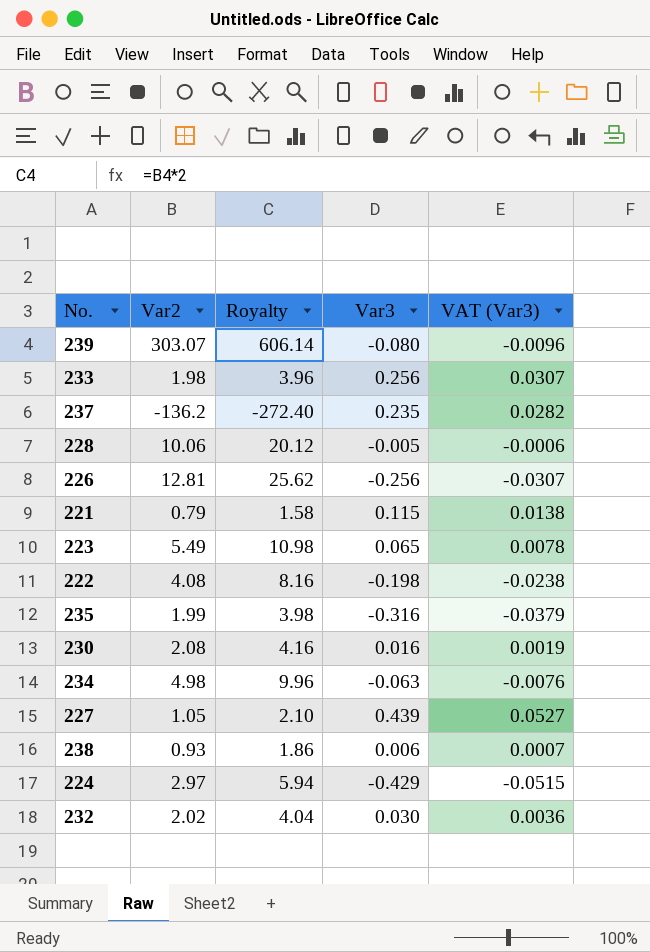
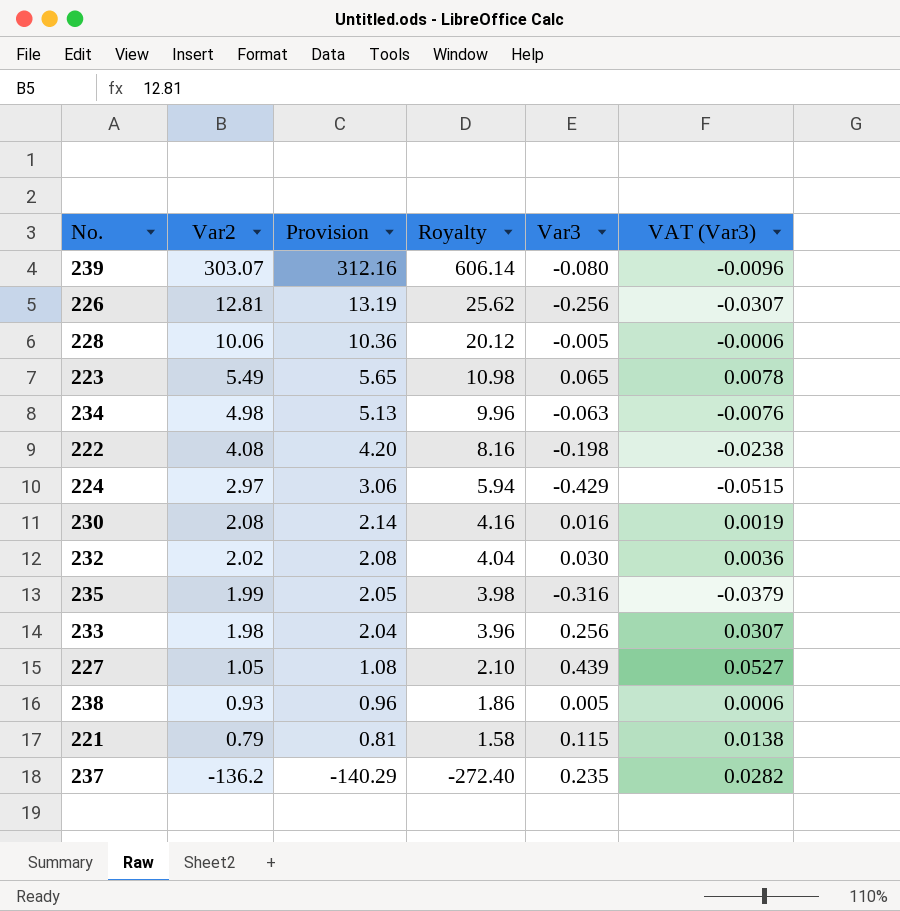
row order: none -> Var2 descending
column Provision | formula: none -> [Var2] * 1.03
238 | Var3: 0.006 -> 0.005
238 | VAT (Var3): 0.0007 -> 0.0006

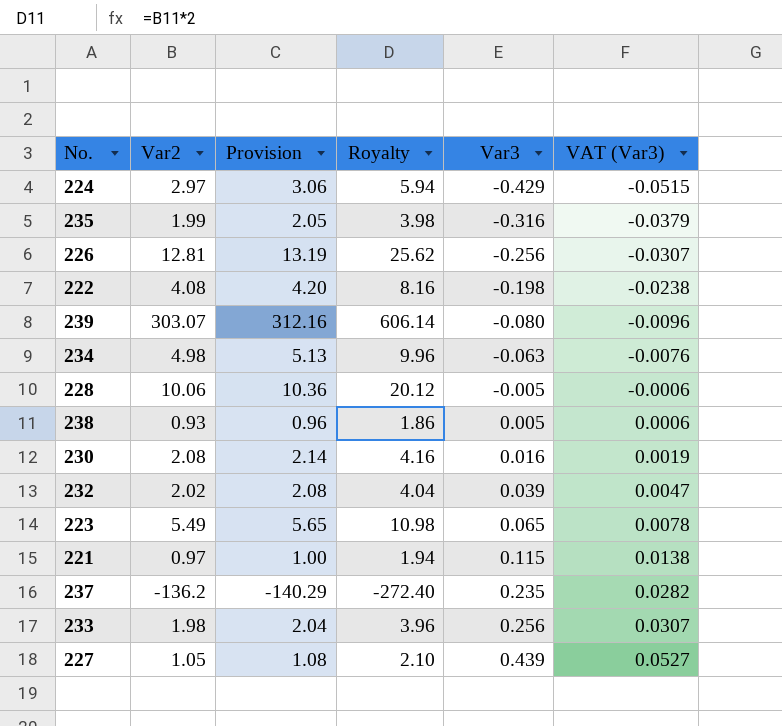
row order: Var2 descending -> Var3 ascending
232 | Var3: 0.030 -> 0.039
232 | VAT (Var3): 0.0036 -> 0.0047
221 | Var2: 0.79 -> 0.97
221 | Provision: 0.81 -> 1.00
221 | Royalty: 1.58 -> 1.94

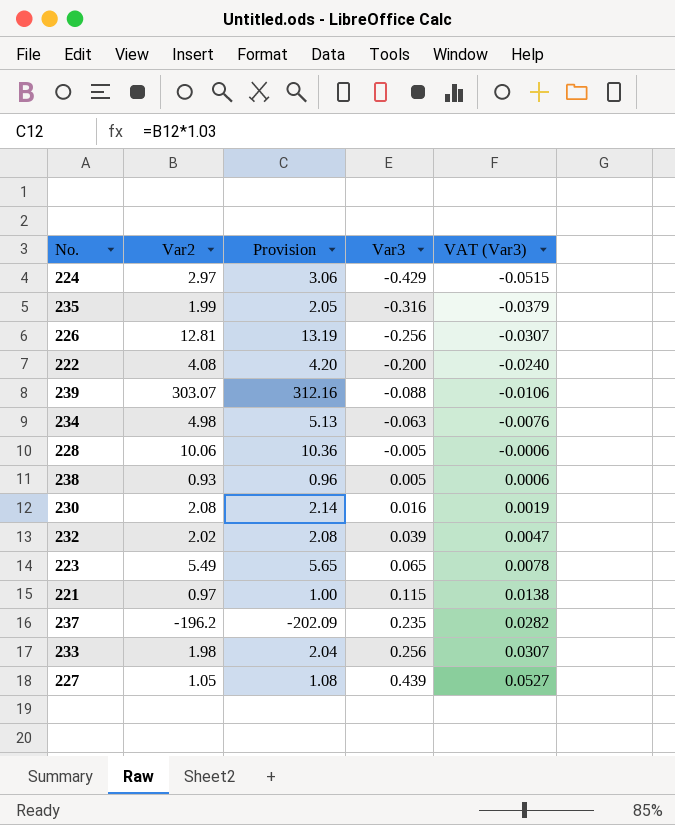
column Royalty | formula: [Var2] * 2 -> none
222 | Var3: -0.198 -> -0.200
222 | VAT (Var3): -0.0238 -> -0.0240
239 | Var3: -0.080 -> -0.088
239 | VAT (Var3): -0.0096 -> -0.0106
237 | Var2: -136.2 -> -196.2
237 | Provision: -140.29 -> -202.09

